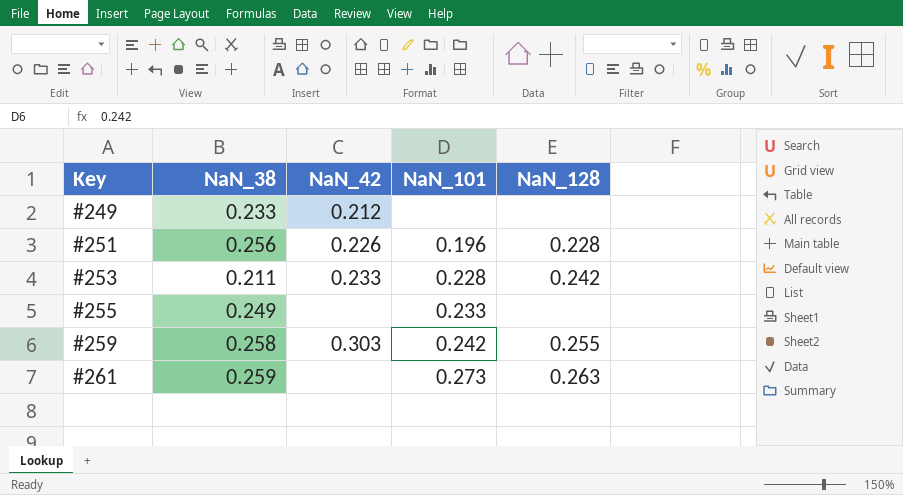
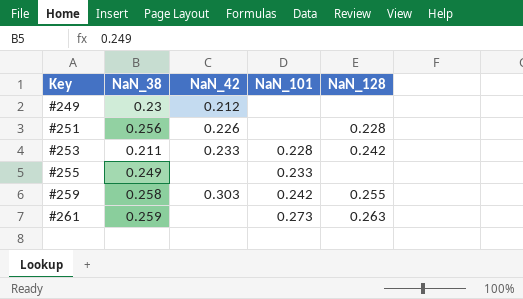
#249 | NaN_38: 0.233 -> 0.23
#251 | NaN_101: 0.196 -> none

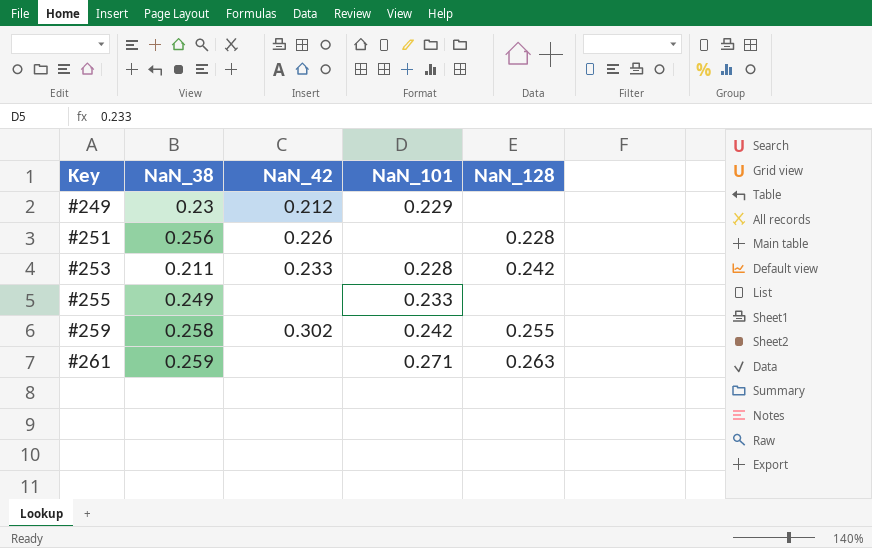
#249 | NaN_101: none -> 0.229
#259 | NaN_42: 0.303 -> 0.302
#261 | NaN_101: 0.273 -> 0.271

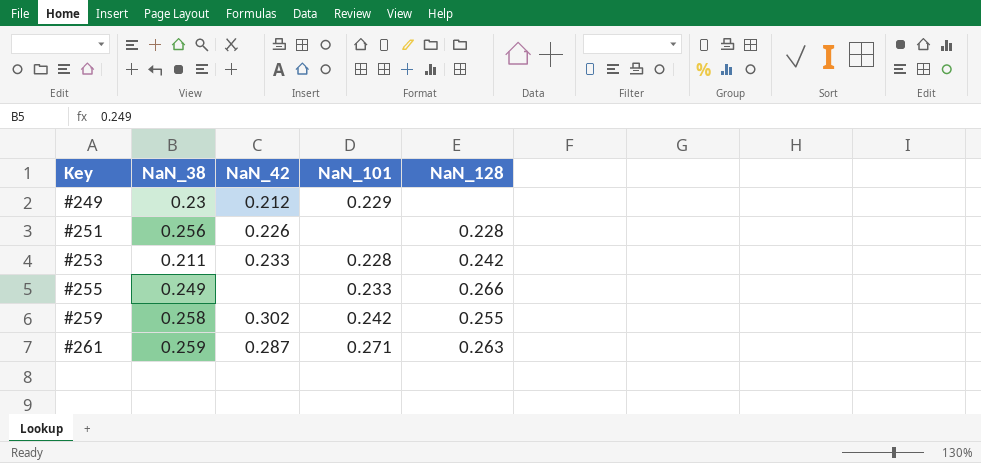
#255 | NaN_128: none -> 0.266
#261 | NaN_42: none -> 0.287

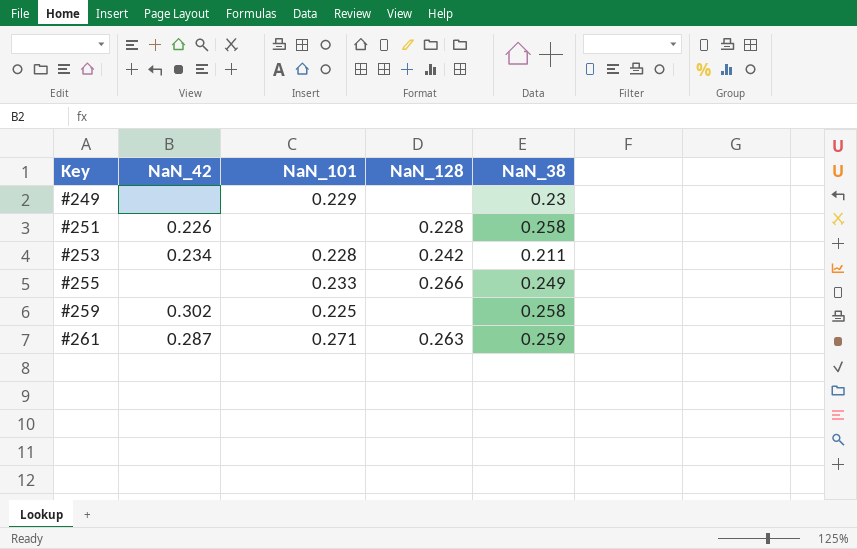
column NaN_38 | position: 2 -> 5
#249 | NaN_42: 0.212 -> none
#251 | NaN_38: 0.256 -> 0.258
#253 | NaN_42: 0.233 -> 0.234
#259 | NaN_101: 0.242 -> 0.225
#259 | NaN_128: 0.255 -> none

